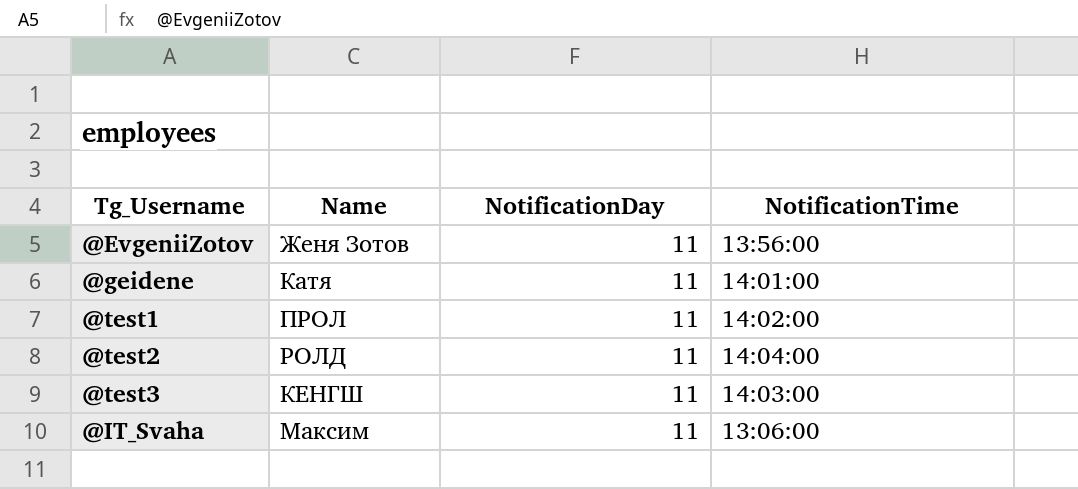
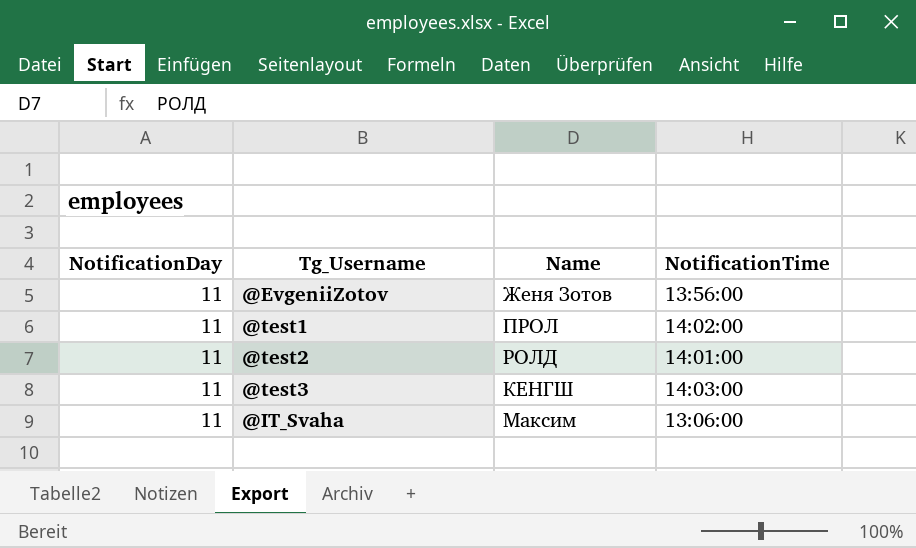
column NotificationDay | position: 3 -> 1
row @geidene: Катя | 11 | 14:01:00 -> none
@test2 | NotificationTime: 14:04:00 -> 14:01:00

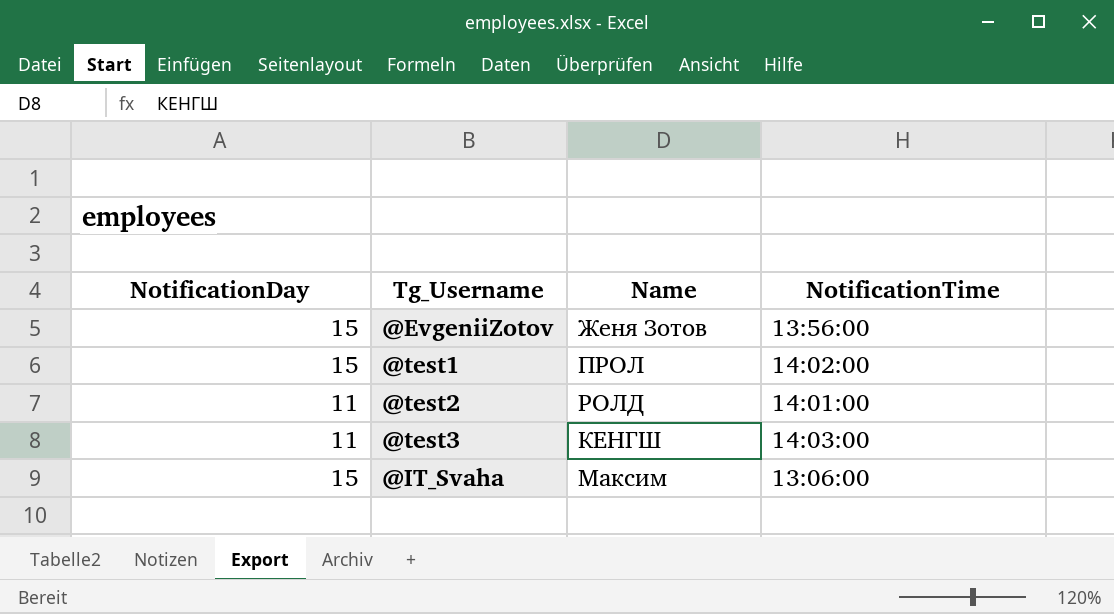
@EvgeniiZotov | NotificationDay: 11 -> 15
@test1 | NotificationDay: 11 -> 15
@IT_Svaha | NotificationDay: 11 -> 15

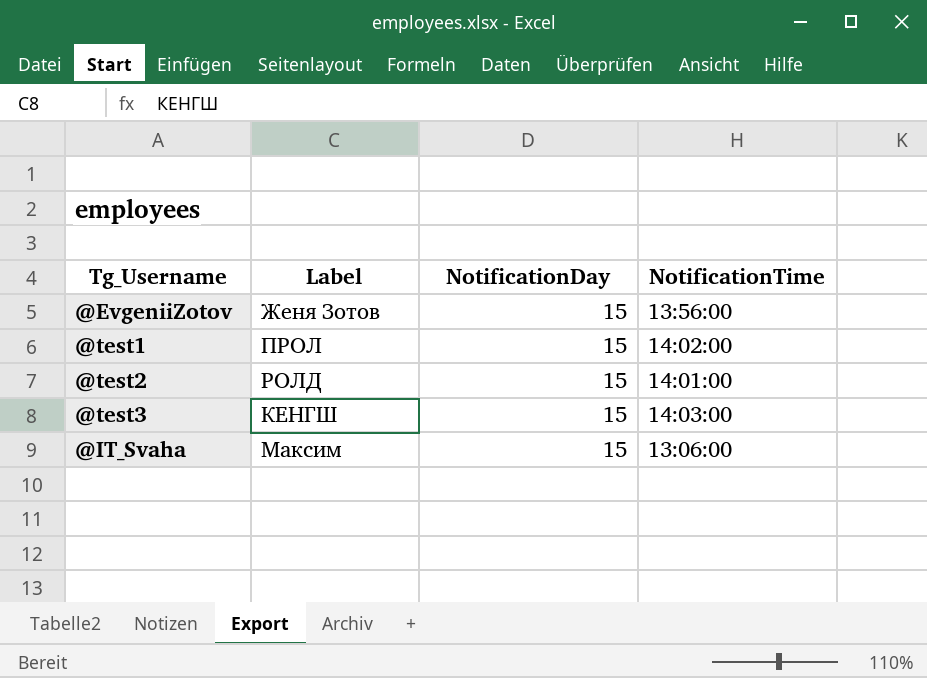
column name: Name -> Label
column NotificationDay | position: 1 -> 3
@test2 | NotificationDay: 11 -> 15
@test3 | NotificationDay: 11 -> 15

